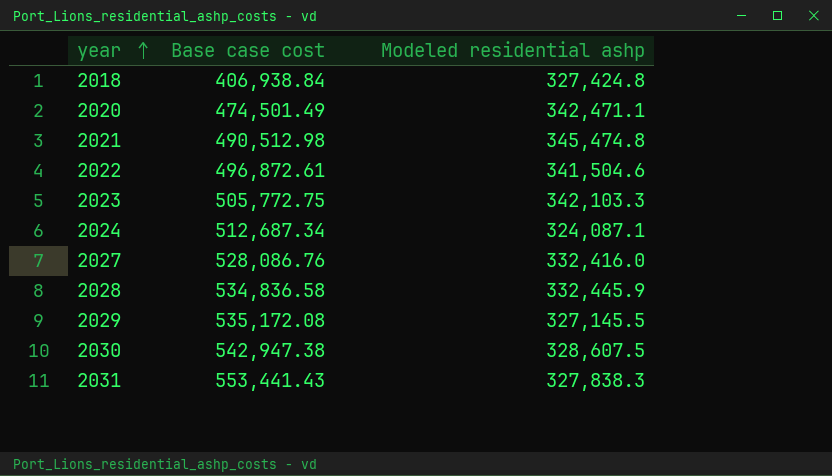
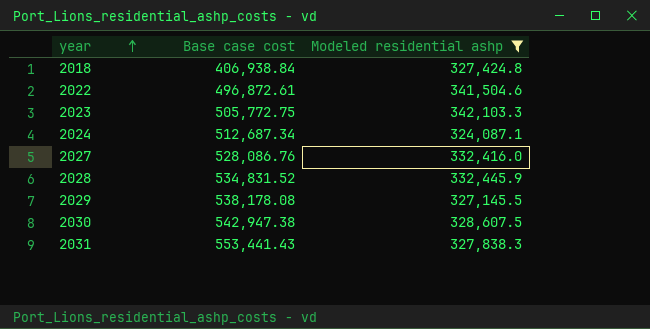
filter: none -> Modeled residential ashp <= 342,103.3
2028 | Base case cost: 534,836.58 -> 534,831.52
2029 | Base case cost: 535,172.08 -> 538,178.08

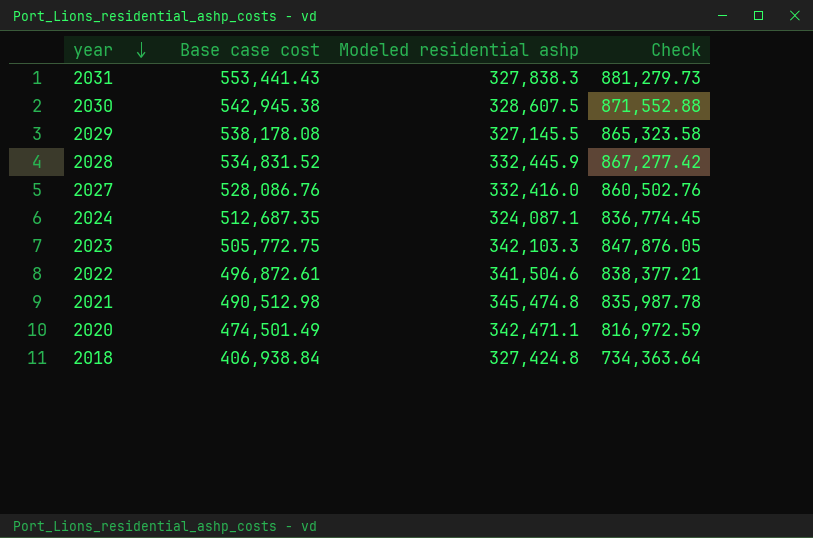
filter: Modeled residential ashp <= 342,103.3 -> none
row order: year ascending -> year descending
column Check | formula: none -> [Base case cost] + [Modeled residential ashp]
2030 | Base case cost: 542,947.38 -> 542,945.38
2024 | Base case cost: 512,687.34 -> 512,687.35

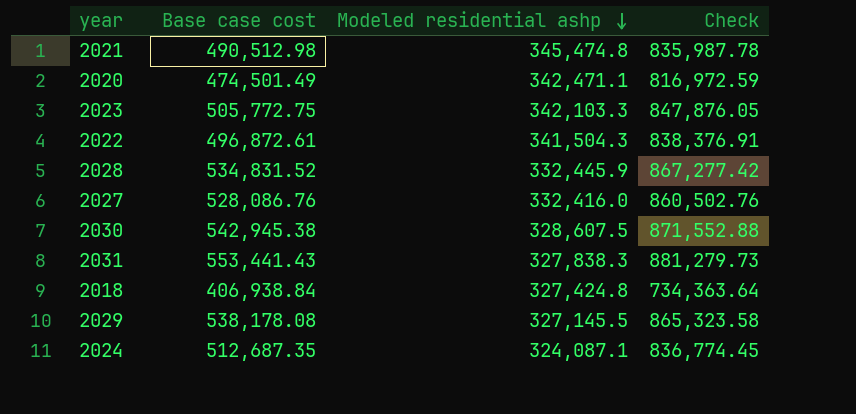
row order: year descending -> Modeled residential ashp descending
2022 | Modeled residential ashp: 341,504.6 -> 341,504.3
2022 | Check: 838,377.21 -> 838,376.91

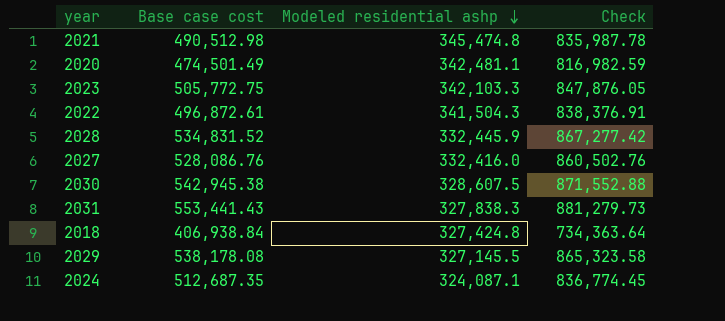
2020 | Modeled residential ashp: 342,471.1 -> 342,481.1
2020 | Check: 816,972.59 -> 816,982.59

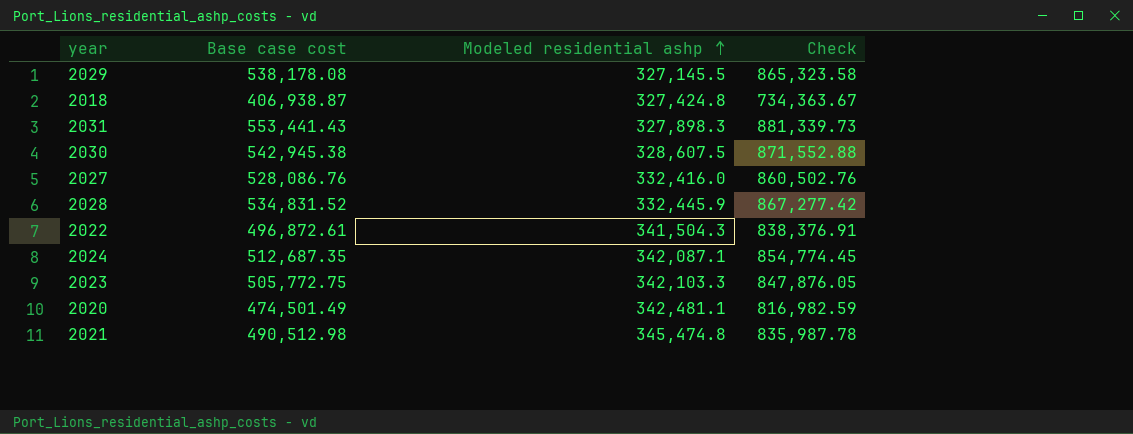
row order: Modeled residential ashp descending -> Modeled residential ashp ascending
2018 | Base case cost: 406,938.84 -> 406,938.87
2018 | Check: 734,363.64 -> 734,363.67
2031 | Modeled residential ashp: 327,838.3 -> 327,898.3
2031 | Check: 881,279.73 -> 881,339.73
2024 | Modeled residential ashp: 324,087.1 -> 342,087.1
2024 | Check: 836,774.45 -> 854,774.45

